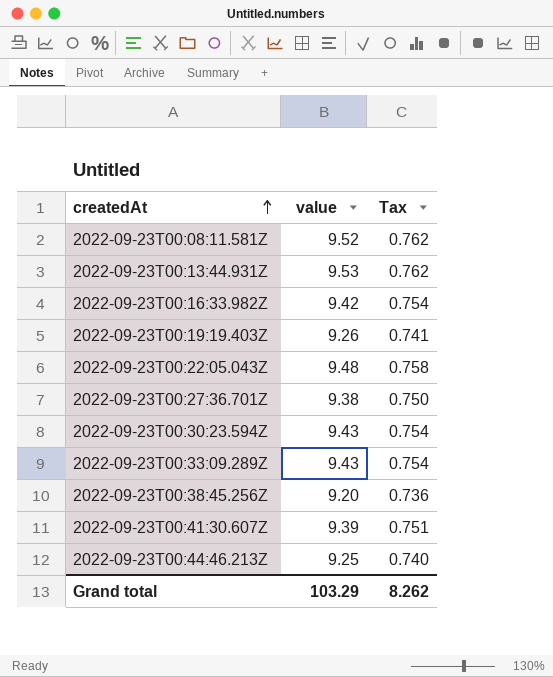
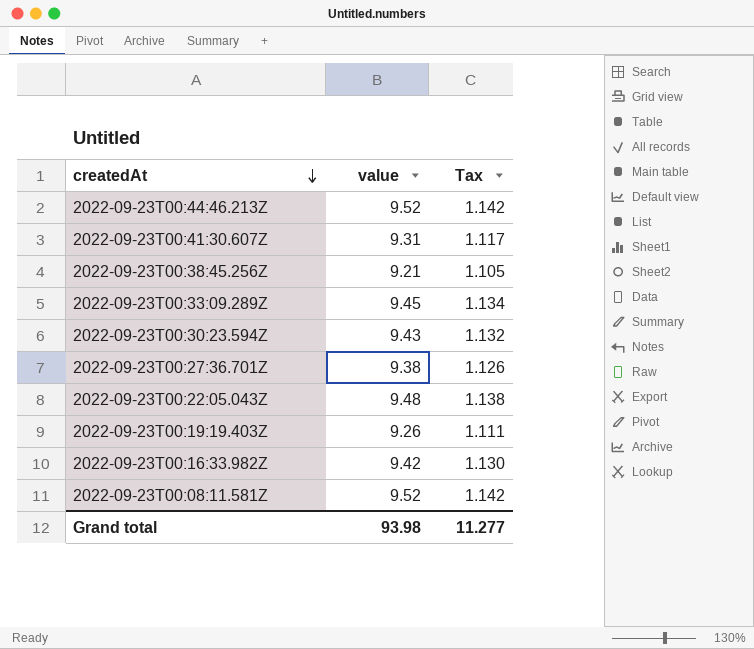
row order: createdAt ascending -> createdAt descending
column Tax | formula: [value] * 0.08 -> [value] * 0.12
row 2022-09-23T00:13:44.931Z: 9.53 | 0.762 -> none
2022-09-23T00:44:46.213Z | value: 9.25 -> 9.52
2022-09-23T00:41:30.607Z | value: 9.39 -> 9.31
2022-09-23T00:38:45.256Z | value: 9.20 -> 9.21
2022-09-23T00:33:09.289Z | value: 9.43 -> 9.45
Grand total | value: 103.29 -> 93.98
Grand total | Tax: 8.262 -> 11.277

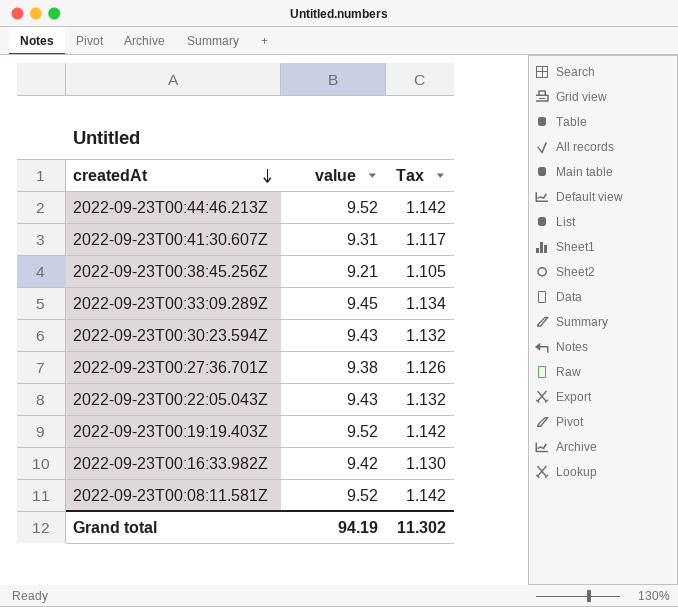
2022-09-23T00:22:05.043Z | value: 9.48 -> 9.43
2022-09-23T00:22:05.043Z | Tax: 1.138 -> 1.132
2022-09-23T00:19:19.403Z | value: 9.26 -> 9.52
2022-09-23T00:19:19.403Z | Tax: 1.111 -> 1.142
Grand total | value: 93.98 -> 94.19
Grand total | Tax: 11.277 -> 11.302

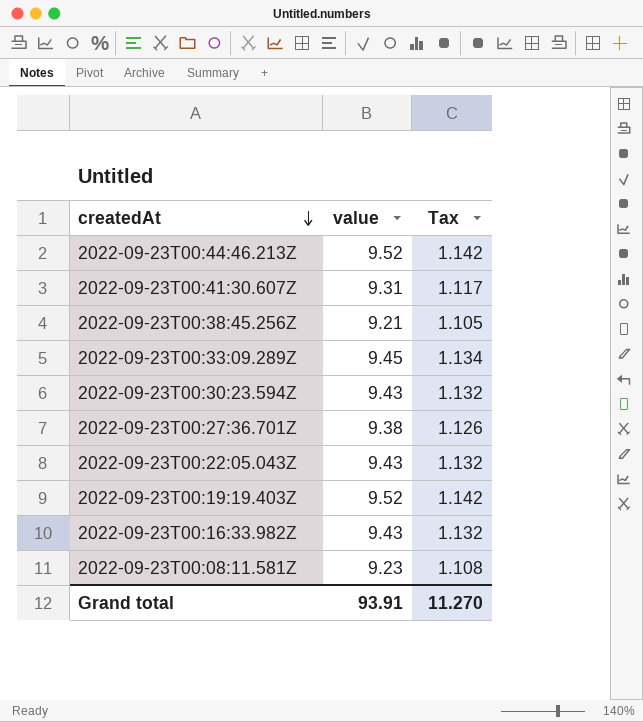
2022-09-23T00:16:33.982Z | value: 9.42 -> 9.43
2022-09-23T00:16:33.982Z | Tax: 1.130 -> 1.132
2022-09-23T00:08:11.581Z | value: 9.52 -> 9.23
2022-09-23T00:08:11.581Z | Tax: 1.142 -> 1.108
Grand total | value: 94.19 -> 93.91
Grand total | Tax: 11.302 -> 11.270

